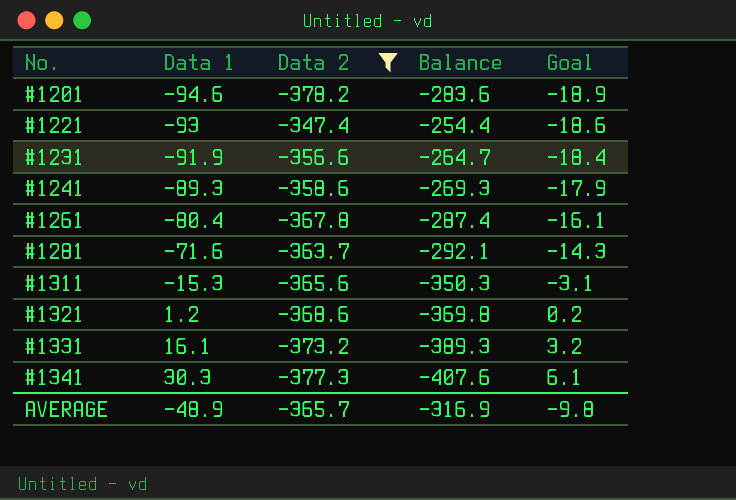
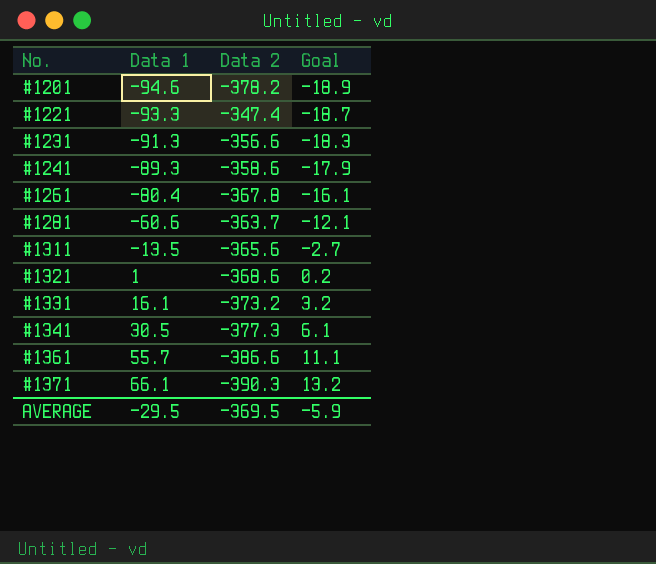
filter: Data 2 >= -378.2 -> none
column Balance | formula: [Data 2] - [Data 1] -> none
#1221 | Data 1: -93 -> -93.3
#1221 | Goal: -18.6 -> -18.7
#1231 | Data 1: -91.9 -> -91.3
#1231 | Goal: -18.4 -> -18.3
#1281 | Data 1: -71.6 -> -60.6
#1281 | Goal: -14.3 -> -12.1
#1311 | Data 1: -15.3 -> -13.5
#1311 | Goal: -3.1 -> -2.7
#1321 | Data 1: 1.2 -> 1
#1341 | Data 1: 30.3 -> 30.5
AVERAGE | Data 1: -48.9 -> -29.5
AVERAGE | Data 2: -365.7 -> -369.5
AVERAGE | Goal: -9.8 -> -5.9

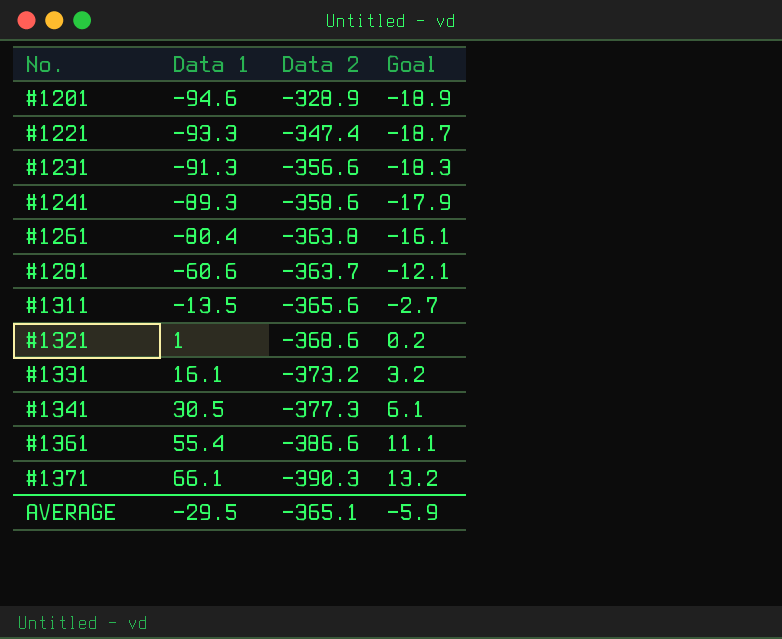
#1201 | Data 2: -378.2 -> -328.9
#1261 | Data 2: -367.8 -> -363.8
#1361 | Data 1: 55.7 -> 55.4
AVERAGE | Data 2: -369.5 -> -365.1

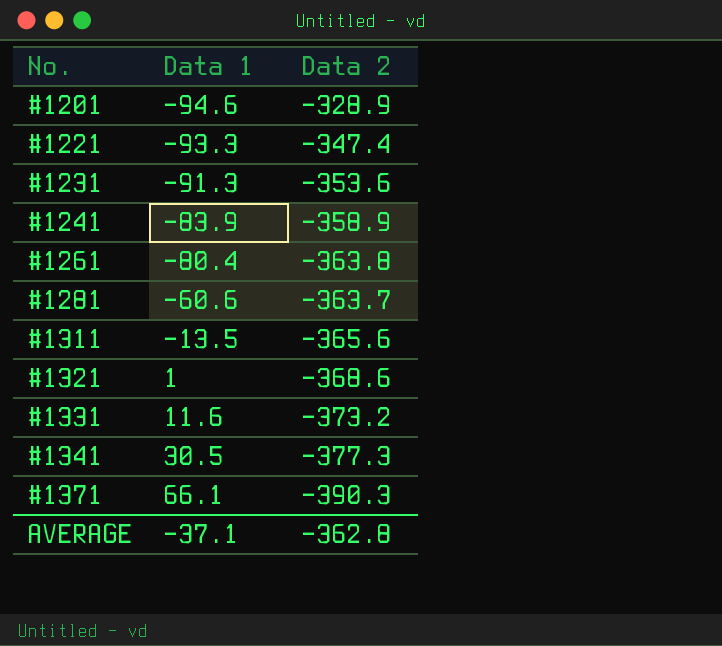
column Goal | formula: [Data 1] * 0.2 -> none
row #1361: 55.4 | -386.6 | 11.1 -> none
#1231 | Data 2: -356.6 -> -353.6
#1241 | Data 1: -89.3 -> -83.9
#1241 | Data 2: -358.6 -> -358.9
#1331 | Data 1: 16.1 -> 11.6
AVERAGE | Data 1: -29.5 -> -37.1
AVERAGE | Data 2: -365.1 -> -362.8

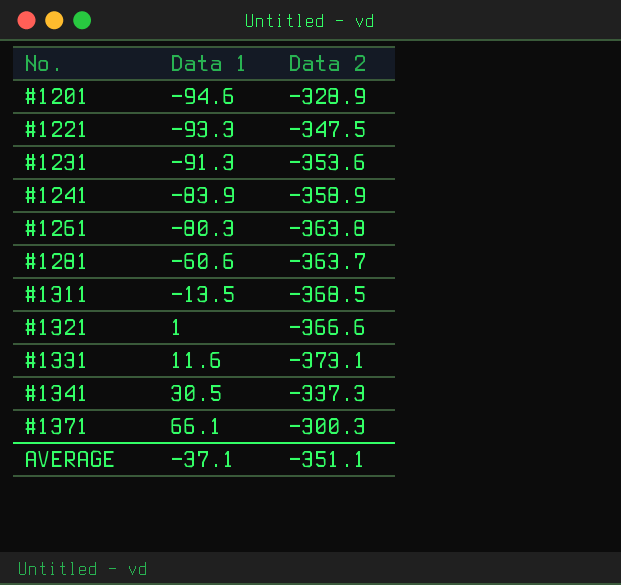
#1221 | Data 2: -347.4 -> -347.5
#1261 | Data 1: -80.4 -> -80.3
#1311 | Data 2: -365.6 -> -368.5
#1321 | Data 2: -368.6 -> -366.6
#1331 | Data 2: -373.2 -> -373.1
#1341 | Data 2: -377.3 -> -337.3
#1371 | Data 2: -390.3 -> -300.3
AVERAGE | Data 2: -362.8 -> -351.1

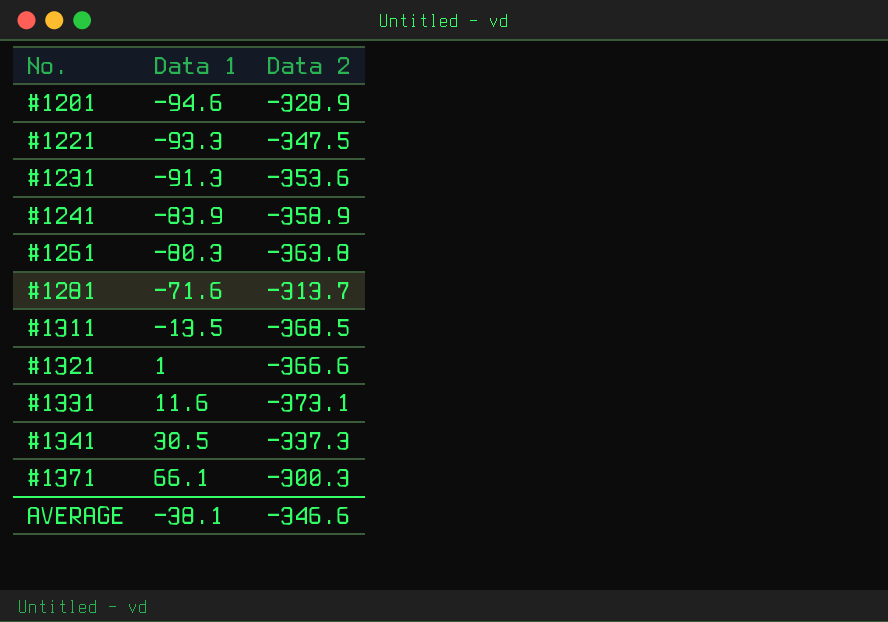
#1281 | Data 1: -60.6 -> -71.6
#1281 | Data 2: -363.7 -> -313.7
AVERAGE | Data 1: -37.1 -> -38.1
AVERAGE | Data 2: -351.1 -> -346.6

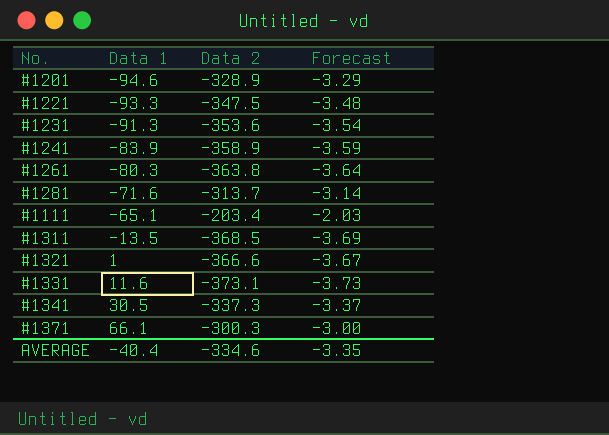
column Forecast | formula: none -> [Data 2] * 0.01
row #1111: none -> -65.1 | -203.4 | -2.03
AVERAGE | Data 1: -38.1 -> -40.4
AVERAGE | Data 2: -346.6 -> -334.6

